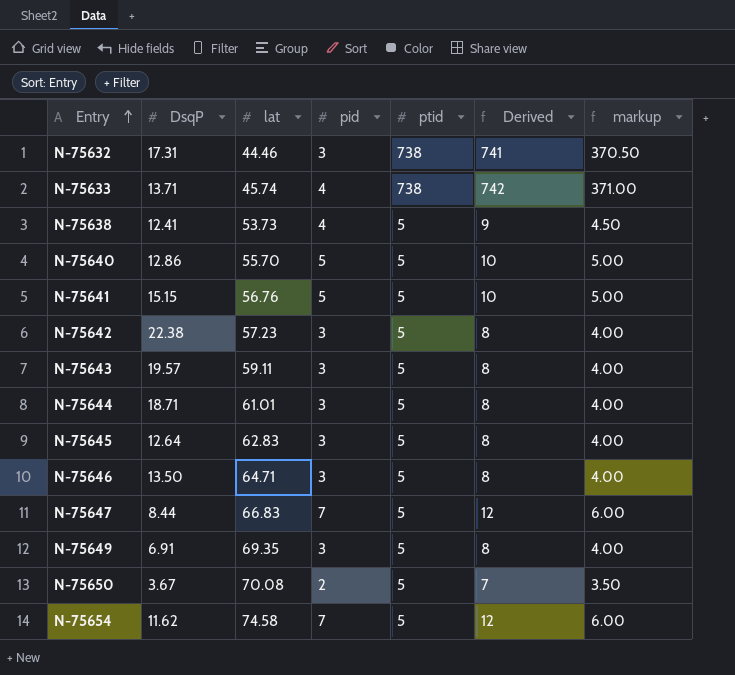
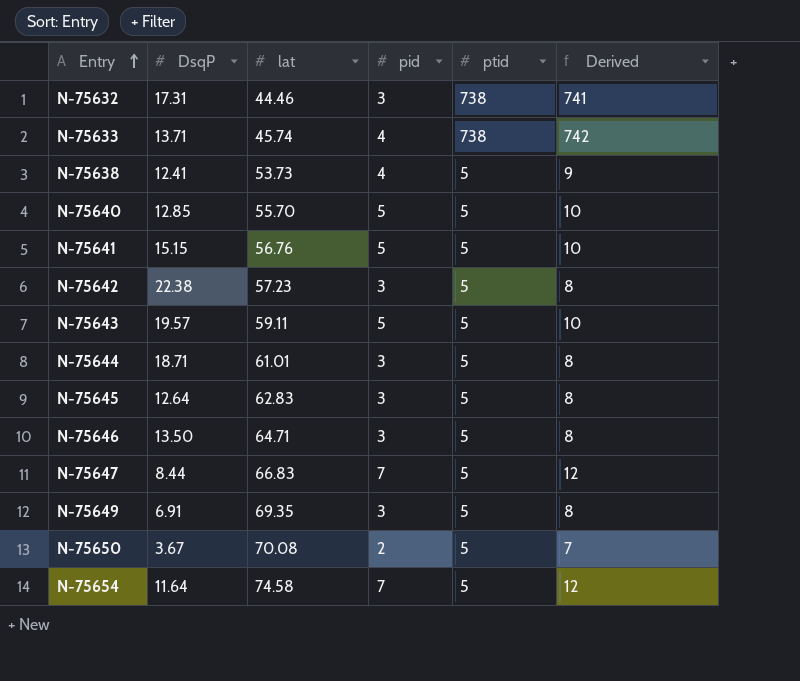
column markup | formula: [Derived] * 0.5 -> none
N-75640 | DsqP: 12.86 -> 12.85
N-75643 | pid: 3 -> 5
N-75643 | Derived: 8 -> 10
N-75654 | DsqP: 11.62 -> 11.64

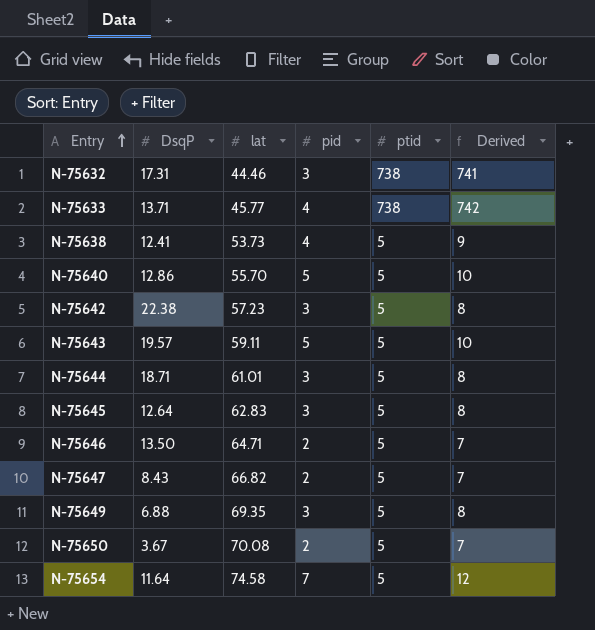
row N-75641: 15.15 | 56.76 | 5 | 5 | 10 -> none
N-75633 | lat: 45.74 -> 45.77
N-75640 | DsqP: 12.85 -> 12.86
N-75646 | pid: 3 -> 2
N-75646 | Derived: 8 -> 7
N-75647 | DsqP: 8.44 -> 8.43
N-75647 | lat: 66.83 -> 66.82
N-75647 | pid: 7 -> 2
N-75647 | Derived: 12 -> 7
N-75649 | DsqP: 6.91 -> 6.88

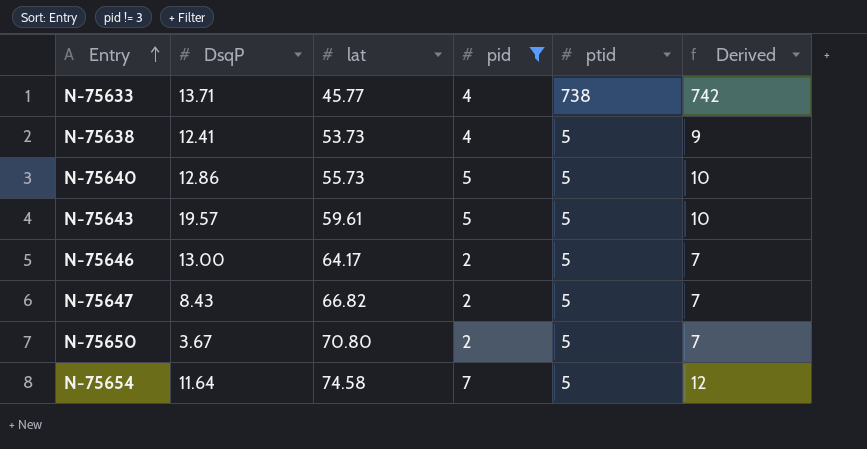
filter: none -> pid != 3
N-75640 | lat: 55.70 -> 55.73
N-75643 | lat: 59.11 -> 59.61
N-75646 | DsqP: 13.50 -> 13.00
N-75646 | lat: 64.71 -> 64.17
N-75650 | lat: 70.08 -> 70.80

